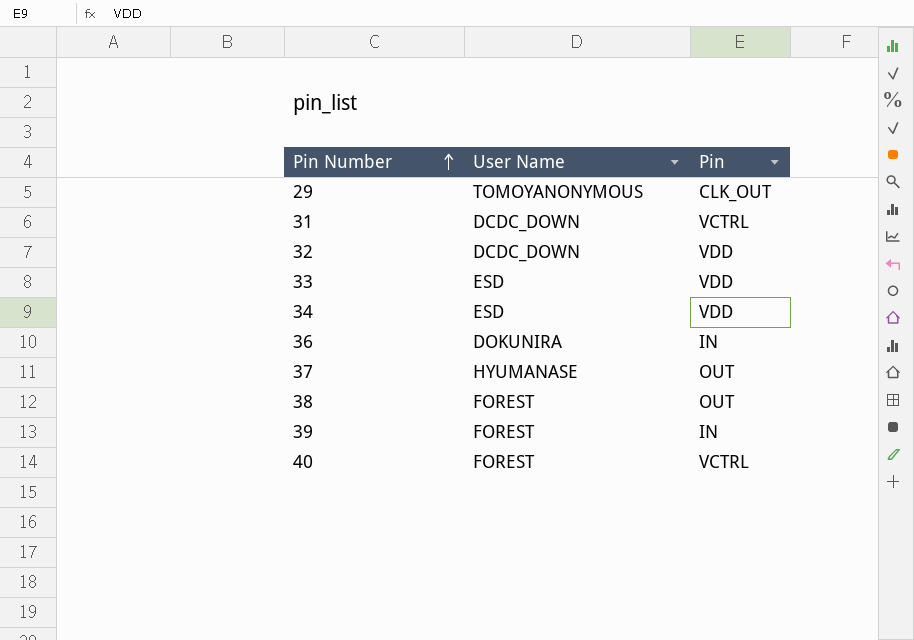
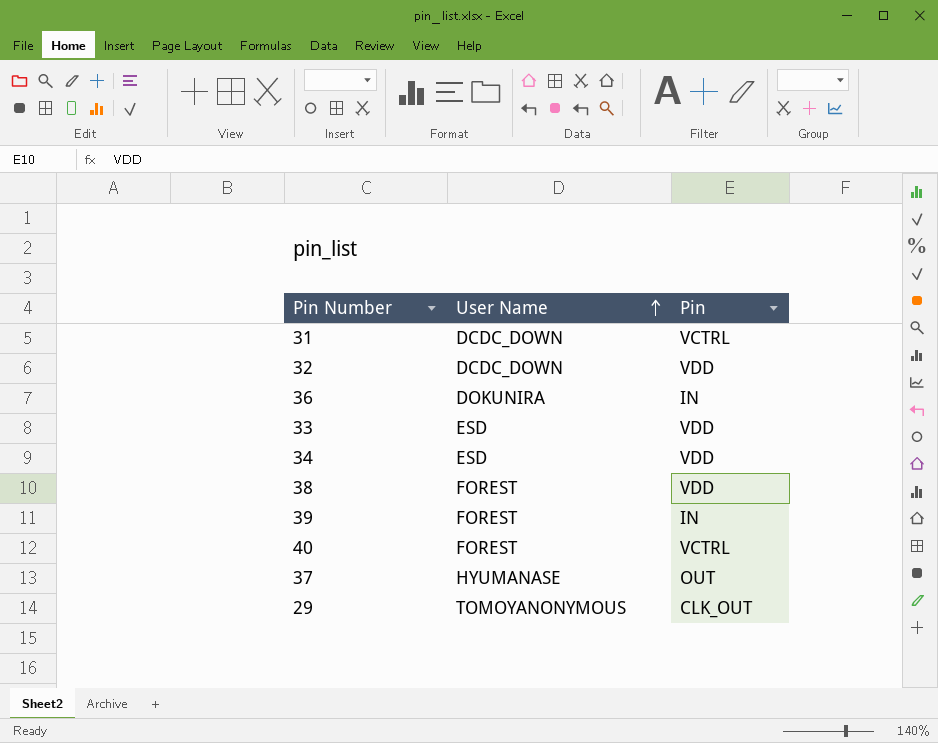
row order: Pin Number ascending -> User Name ascending
38 | Pin: OUT -> VDD

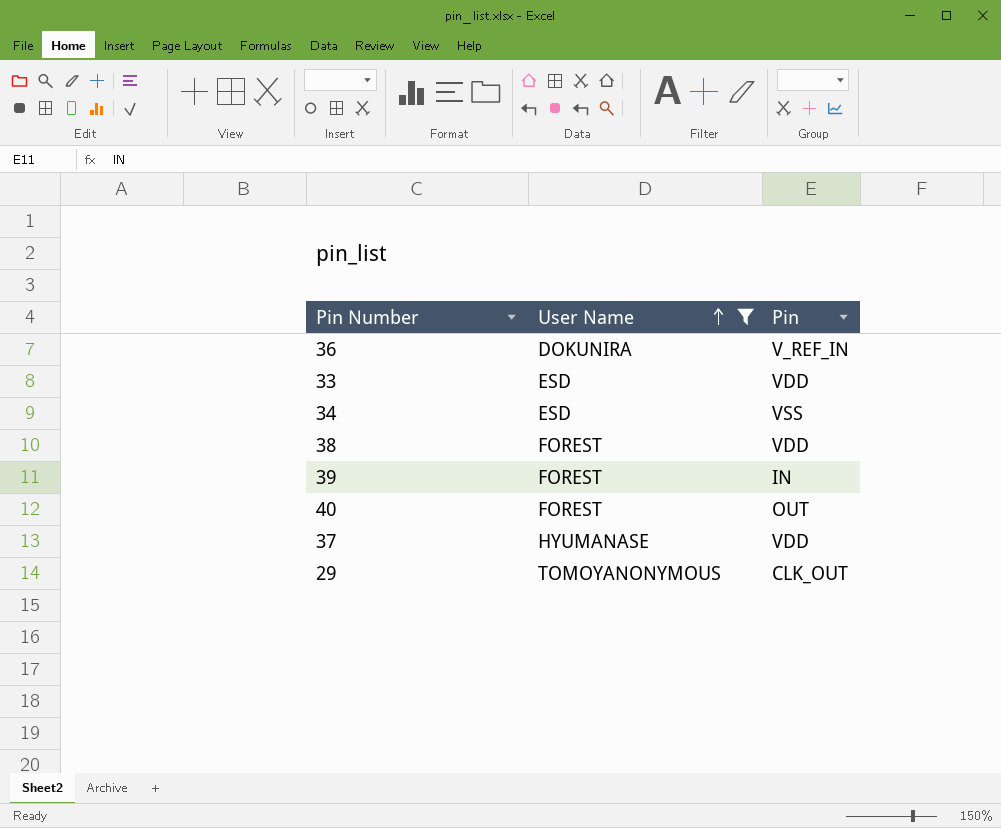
filter: none -> User Name != DCDC_DOWN
36 | Pin: IN -> V_REF_IN
34 | Pin: VDD -> VSS
40 | Pin: VCTRL -> OUT
37 | Pin: OUT -> VDD

